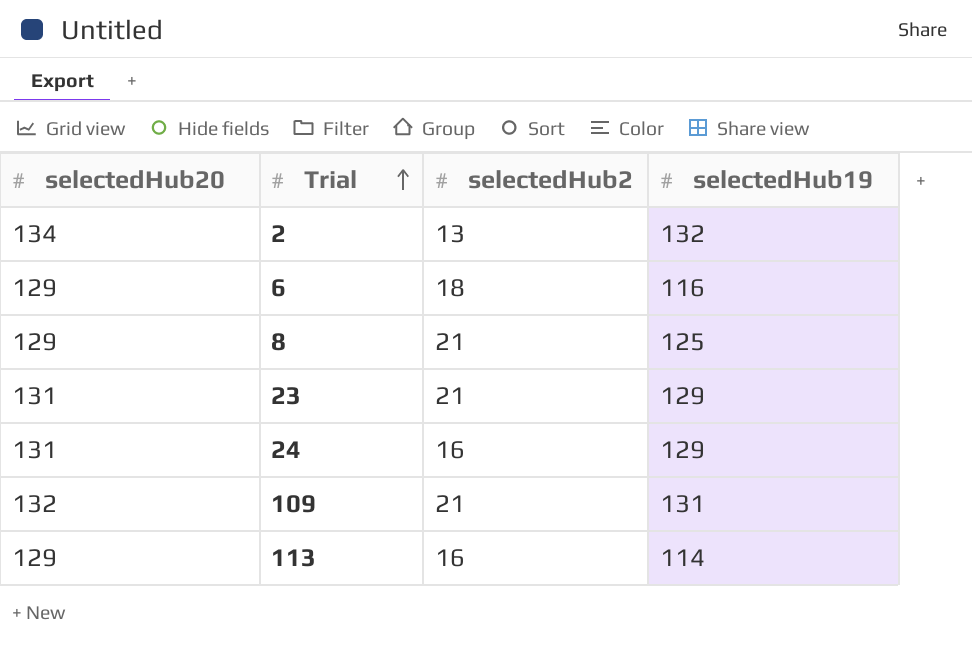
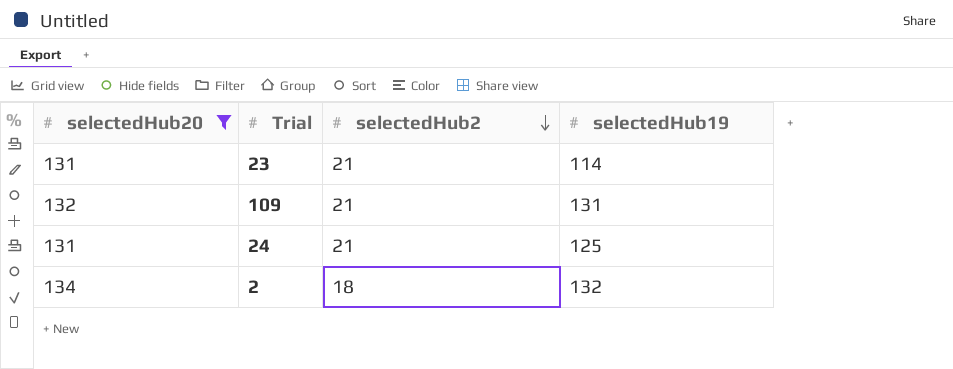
filter: none -> selectedHub20 != 129
row order: Trial ascending -> selectedHub2 descending
23 | selectedHub19: 129 -> 114
24 | selectedHub2: 16 -> 21
24 | selectedHub19: 129 -> 125
2 | selectedHub2: 13 -> 18

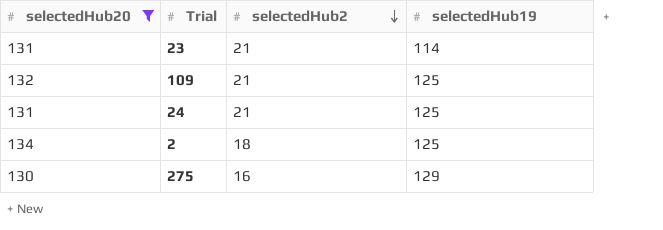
109 | selectedHub19: 131 -> 125
2 | selectedHub19: 132 -> 125
row 275: none -> 130 | 16 | 129

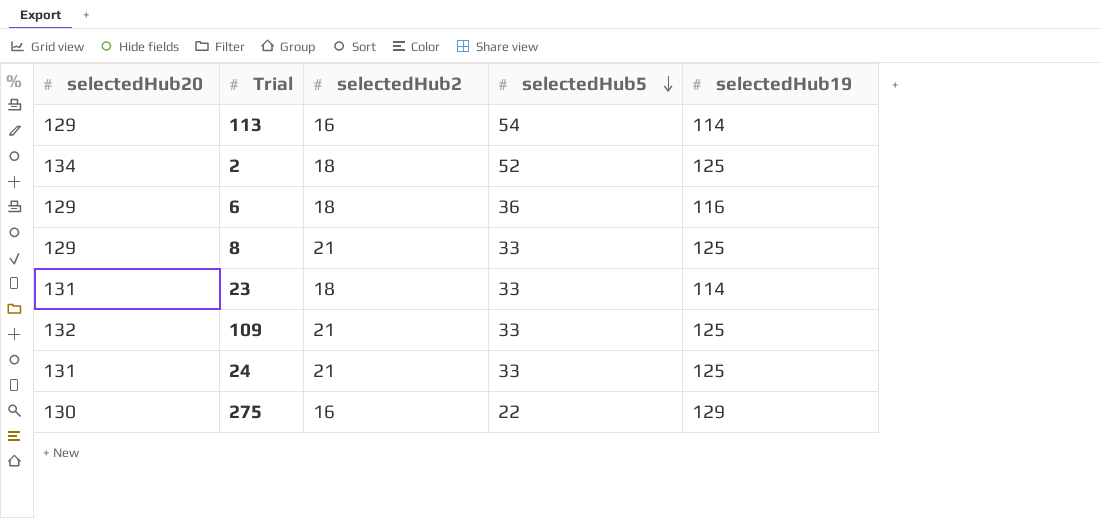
filter: selectedHub20 != 129 -> none
row order: selectedHub2 descending -> selectedHub5 descending
column selectedHub5 | position: none -> 4
23 | selectedHub2: 21 -> 18

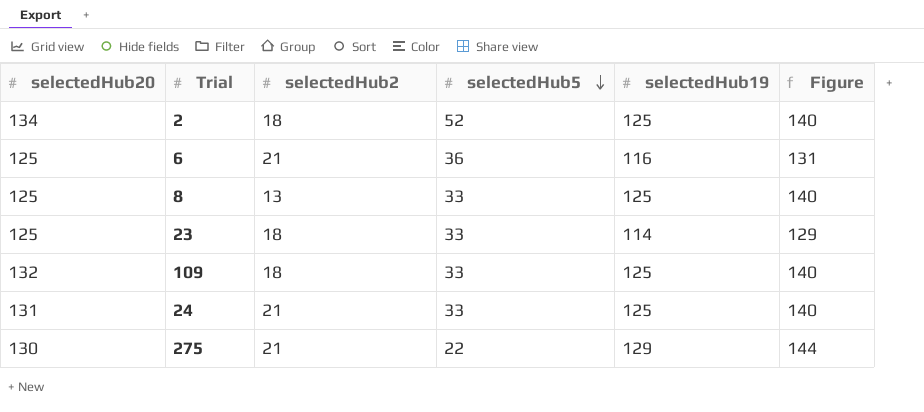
column Figure | formula: none -> [selectedHub19] + 15
row 113: 129 | 16 | 54 | 114 -> none
6 | selectedHub20: 129 -> 125
6 | selectedHub2: 18 -> 21
8 | selectedHub20: 129 -> 125
8 | selectedHub2: 21 -> 13
23 | selectedHub20: 131 -> 125
109 | selectedHub2: 21 -> 18
275 | selectedHub2: 16 -> 21

